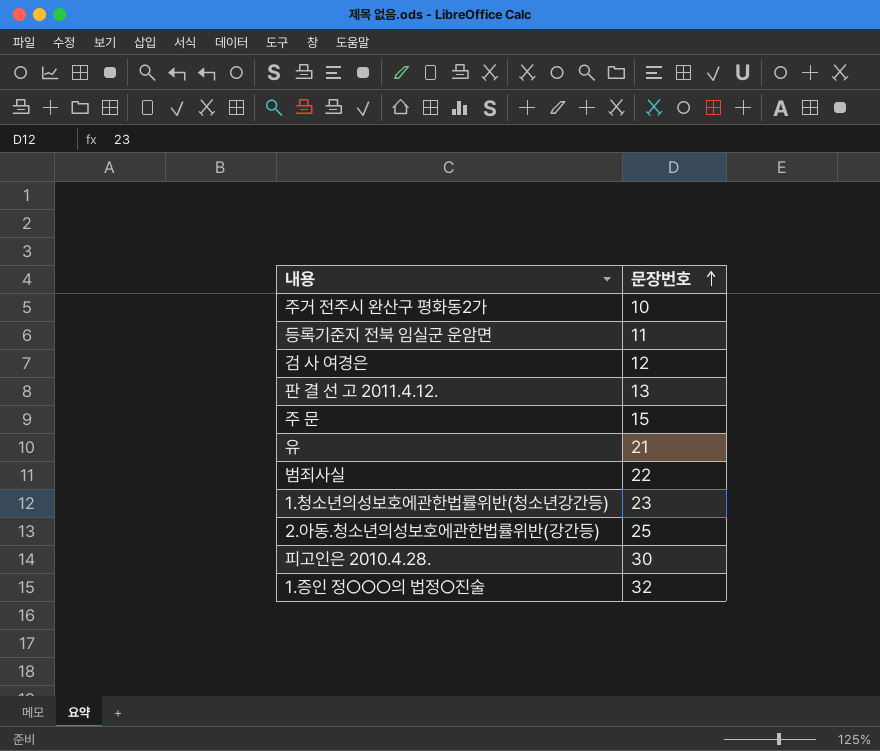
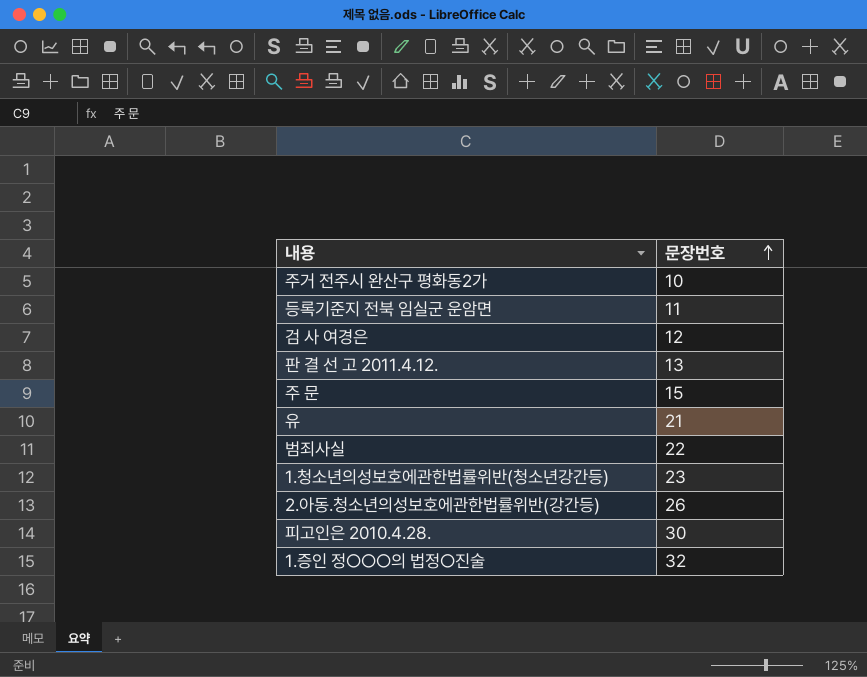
2.아동․청소년의성보호에관한법률위반(강간등) | 문장번호: 25 -> 26

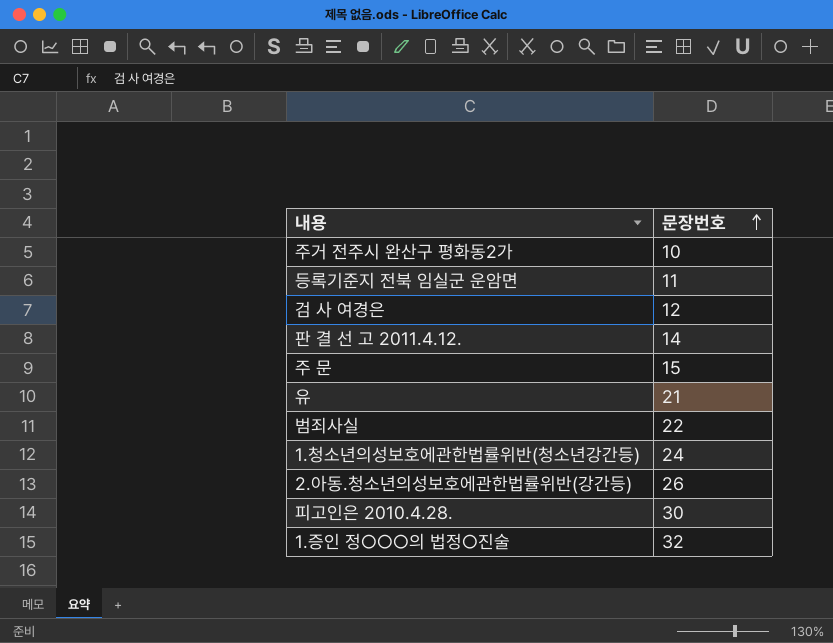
판 결 선 고 2011.4.12. | 문장번호: 13 -> 14
1.청소년의성보호에관한법률위반(청소년강간등) | 문장번호: 23 -> 24

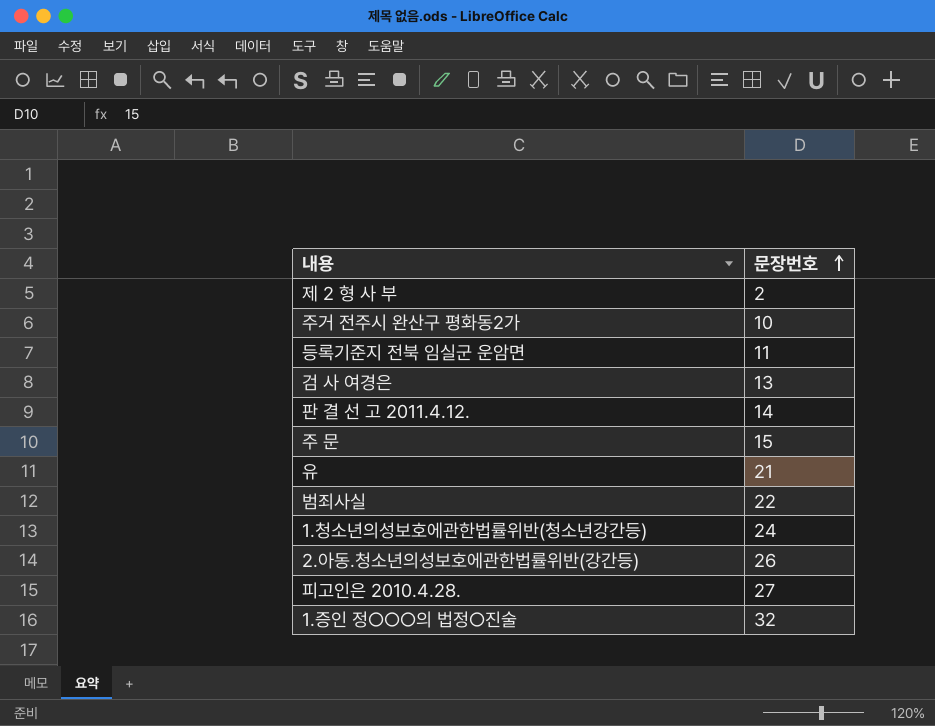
row 제 2 형 사 부: none -> 2
검 사 여경은 | 문장번호: 12 -> 13
피고인은 2010.4.28. | 문장번호: 30 -> 27

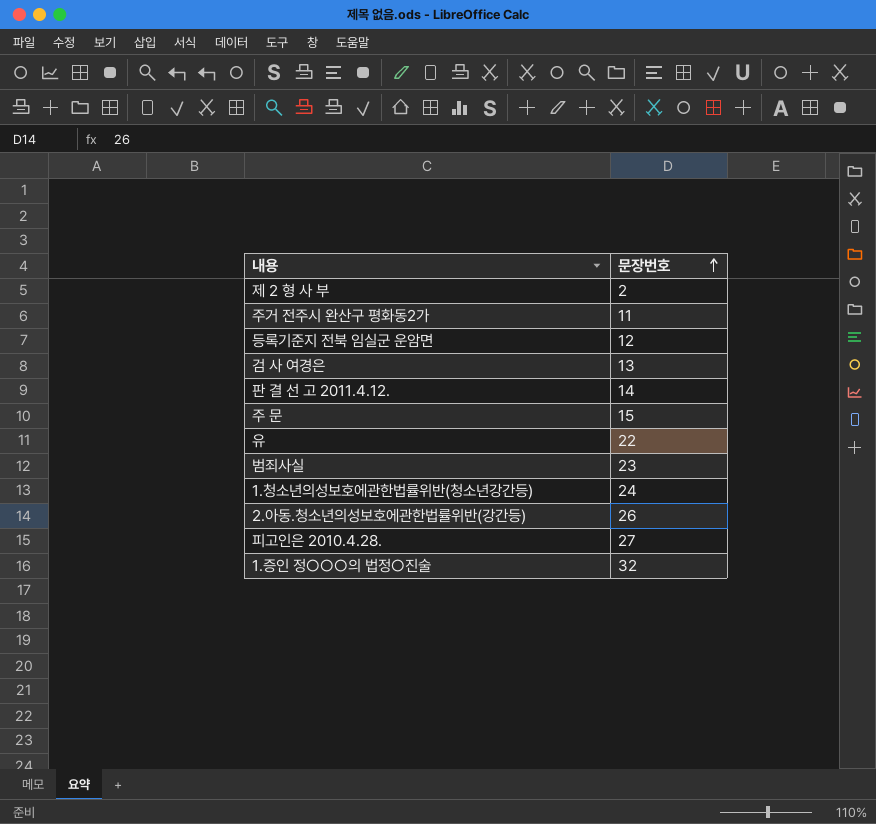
주거 전주시 완산구 평화동2가 | 문장번호: 10 -> 11
등록기준지 전북 임실군 운암면 | 문장번호: 11 -> 12
유 | 문장번호: 21 -> 22
범죄사실 | 문장번호: 22 -> 23

